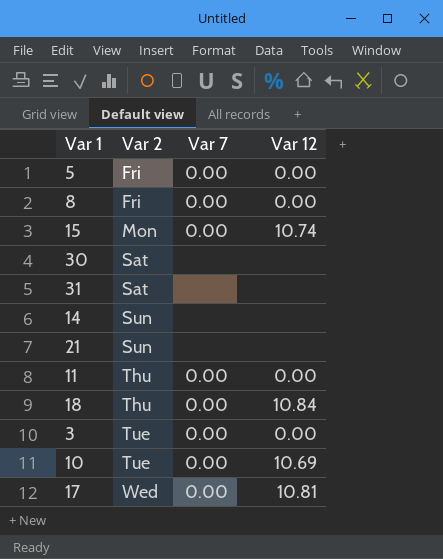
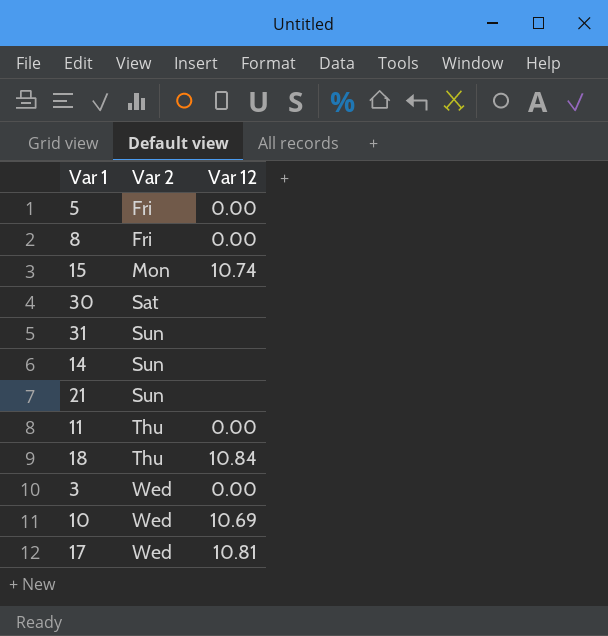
column Var 7 | position: 3 -> none
31 | Var 2: Sat -> Sun
3 | Var 2: Tue -> Wed
10 | Var 2: Tue -> Wed

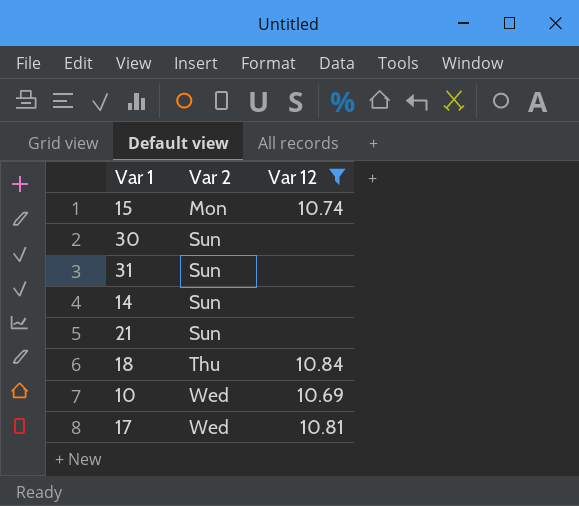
filter: none -> Var 12 != 0.00
30 | Var 2: Sat -> Sun

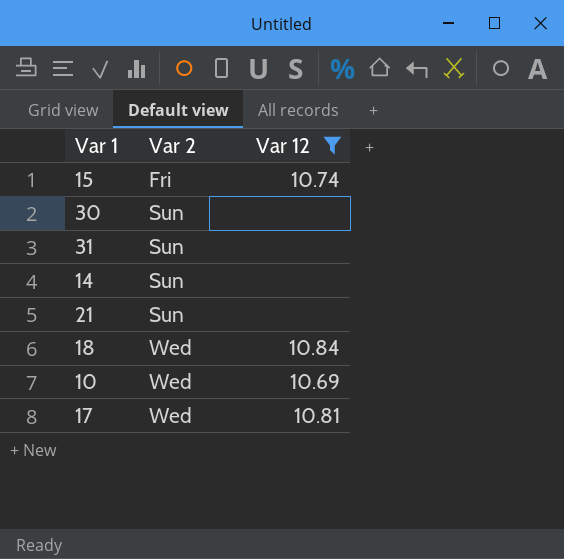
15 | Var 2: Mon -> Fri
18 | Var 2: Thu -> Wed

